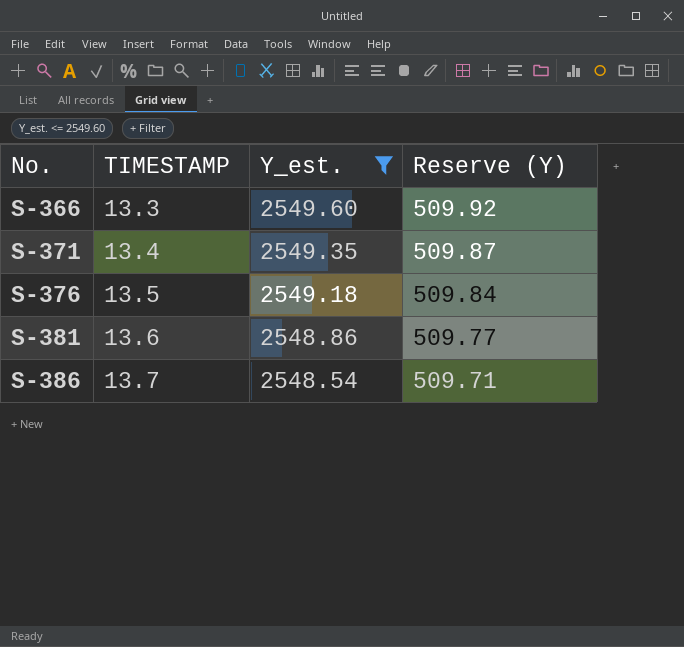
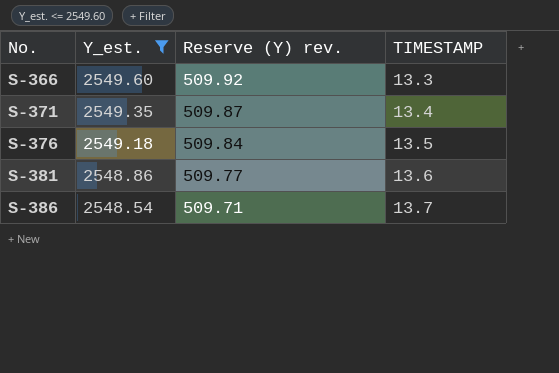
column name: Reserve (Y) -> Reserve (Y) rev.
column TIMESTAMP | position: 2 -> 4

